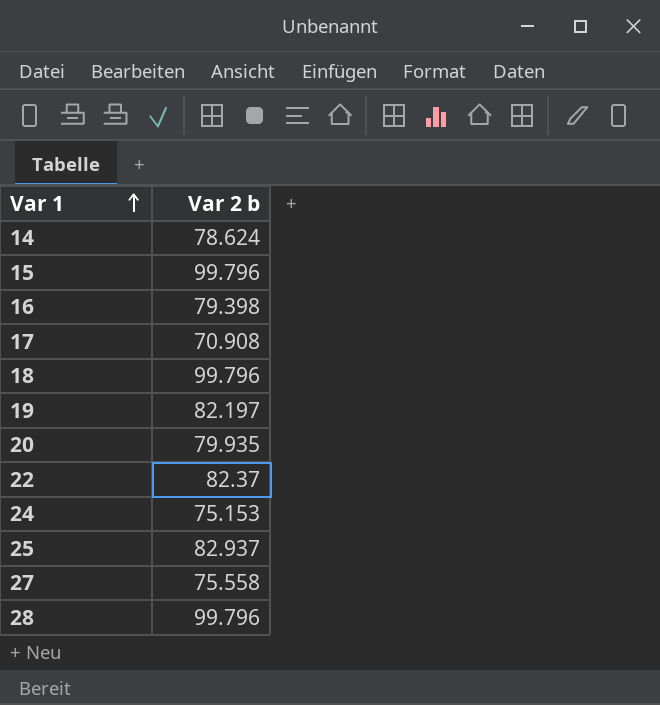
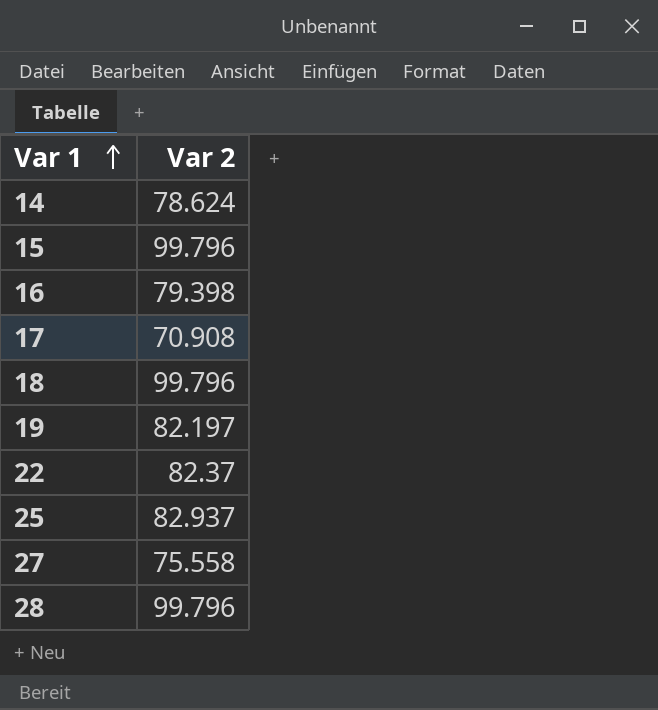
column name: Var 2 b -> Var 2
row 20: 79.935 -> none
row 24: 75.153 -> none

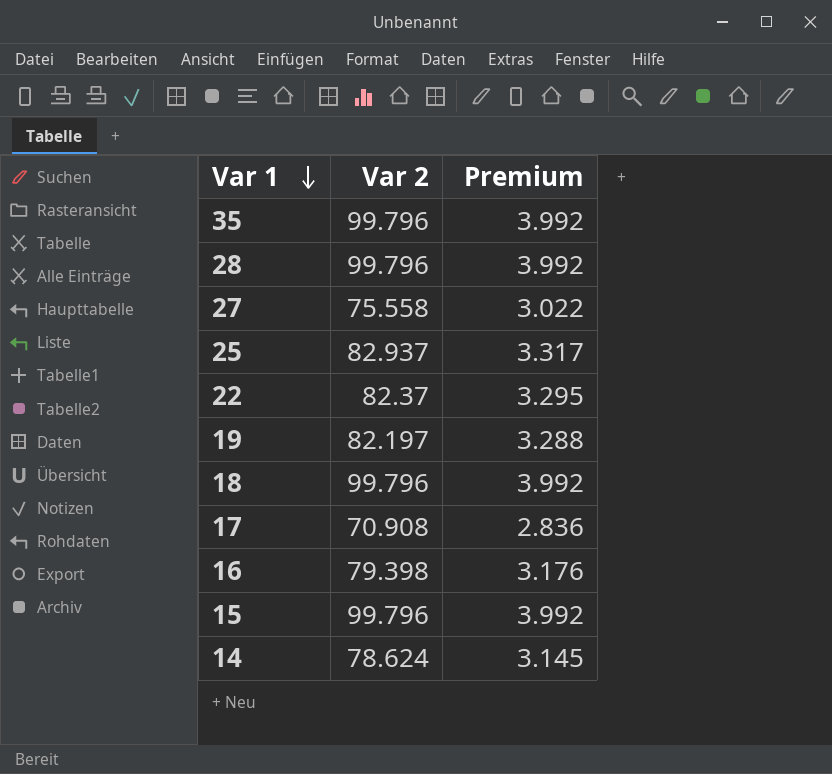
row order: Var 1 ascending -> Var 1 descending
column Premium | formula: none -> [Var 2] * 0.04
row 35: none -> 99.796 | 3.992

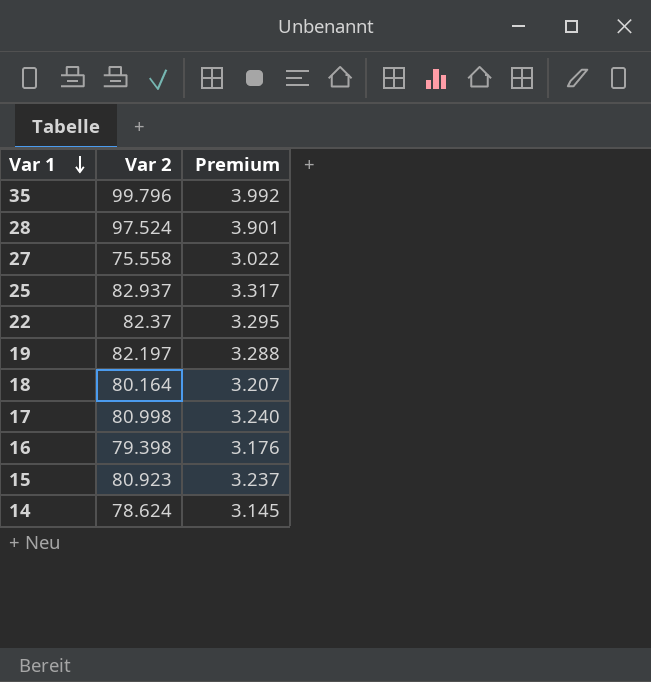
28 | Var 2: 99.796 -> 97.524
28 | Premium: 3.992 -> 3.901
18 | Var 2: 99.796 -> 80.164
18 | Premium: 3.992 -> 3.207
17 | Var 2: 70.908 -> 80.998
17 | Premium: 2.836 -> 3.240
15 | Var 2: 99.796 -> 80.923
15 | Premium: 3.992 -> 3.237

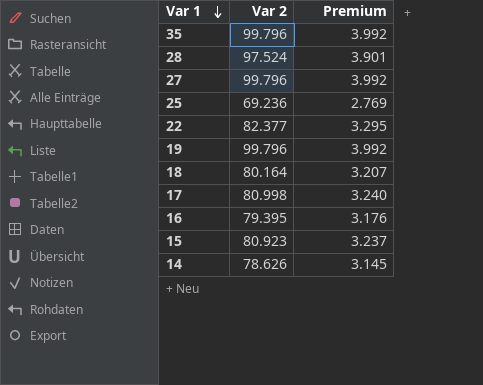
27 | Var 2: 75.558 -> 99.796
27 | Premium: 3.022 -> 3.992
25 | Var 2: 82.937 -> 69.236
25 | Premium: 3.317 -> 2.769
22 | Var 2: 82.37 -> 82.377
19 | Var 2: 82.197 -> 99.796
19 | Premium: 3.288 -> 3.992
16 | Var 2: 79.398 -> 79.395
14 | Var 2: 78.624 -> 78.626

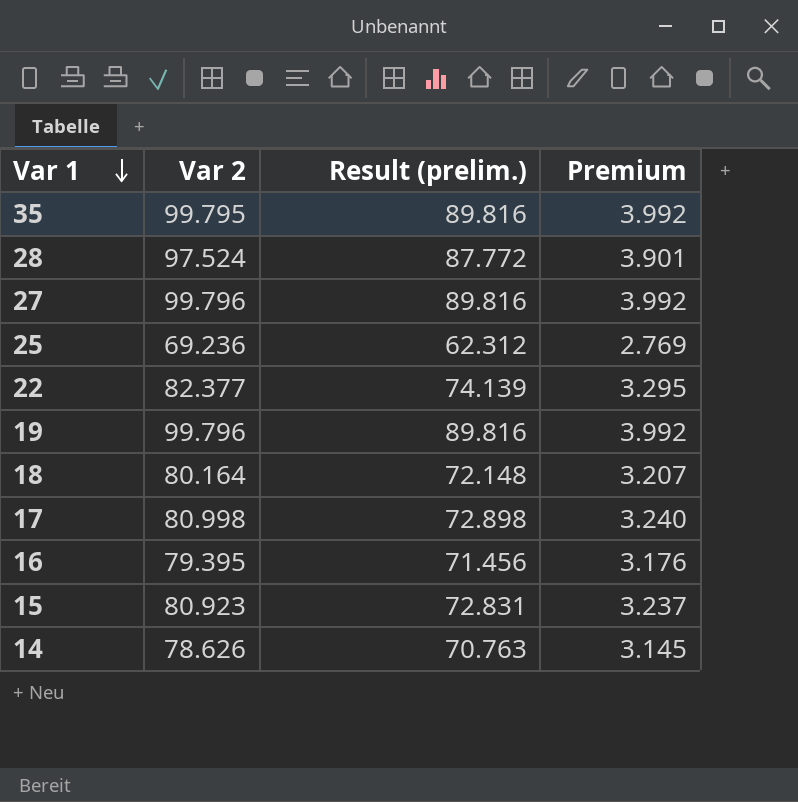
column Result (prelim.) | formula: none -> [Var 2] * 0.9
35 | Var 2: 99.796 -> 99.795

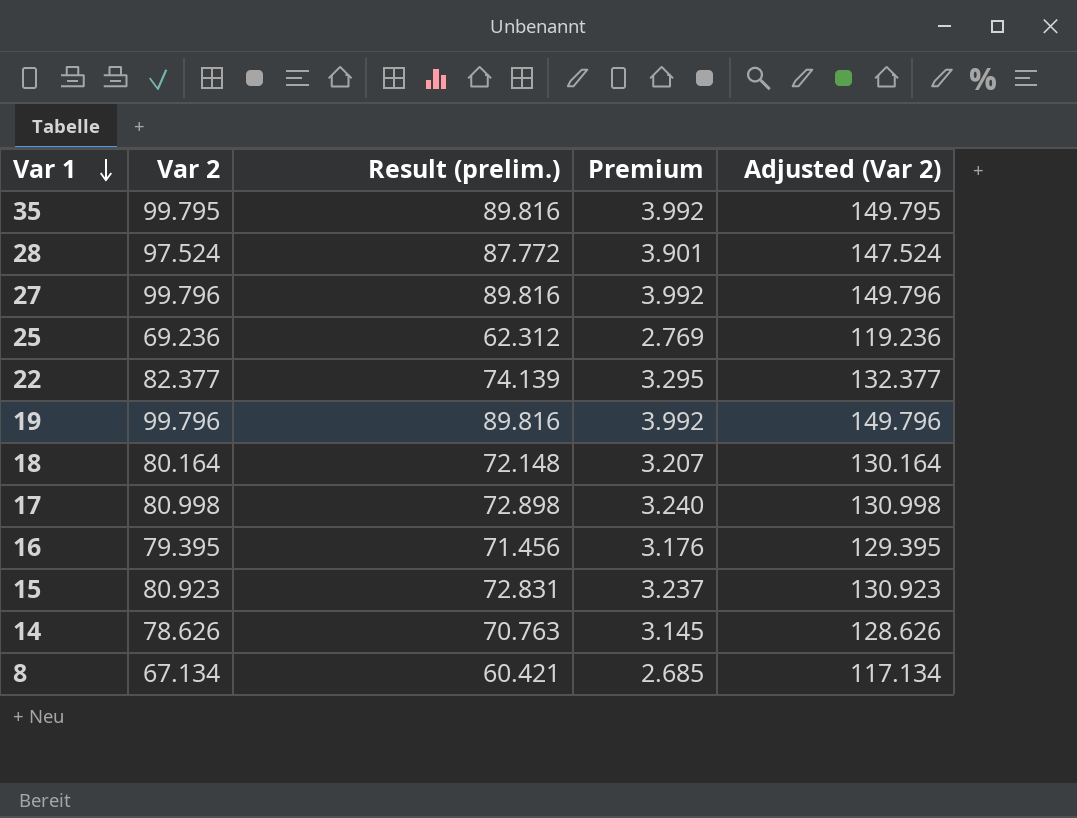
column Adjusted (Var 2) | formula: none -> [Var 2] + 50
row 8: none -> 67.134 | 60.421 | 2.685 | 117.134

